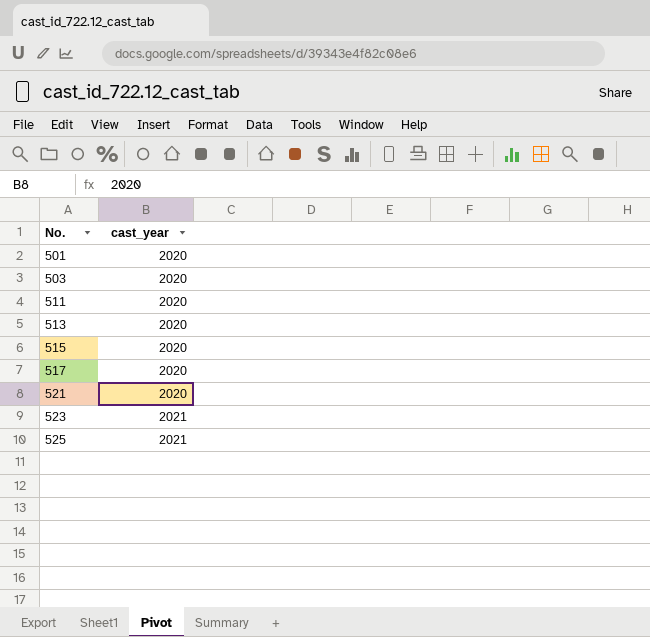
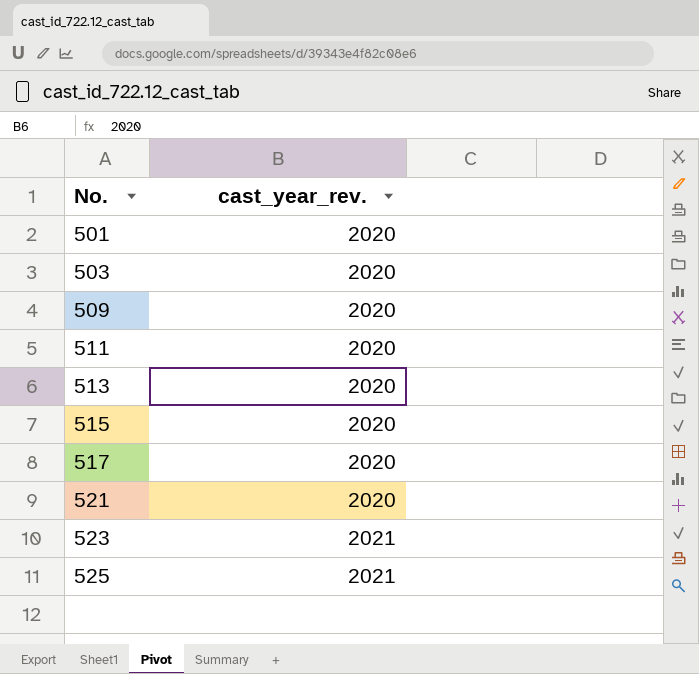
column name: cast_year -> cast_year_rev.
row 509: none -> 2020

